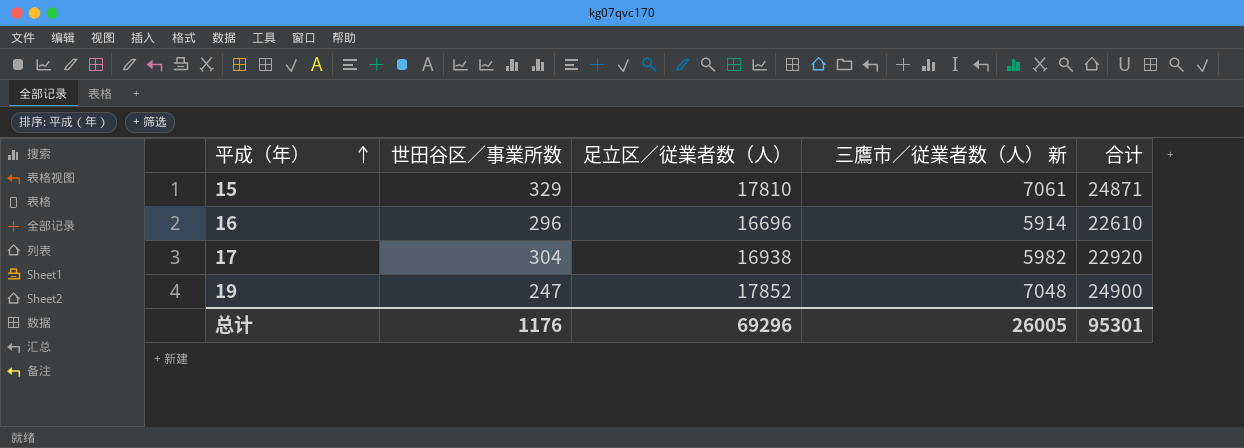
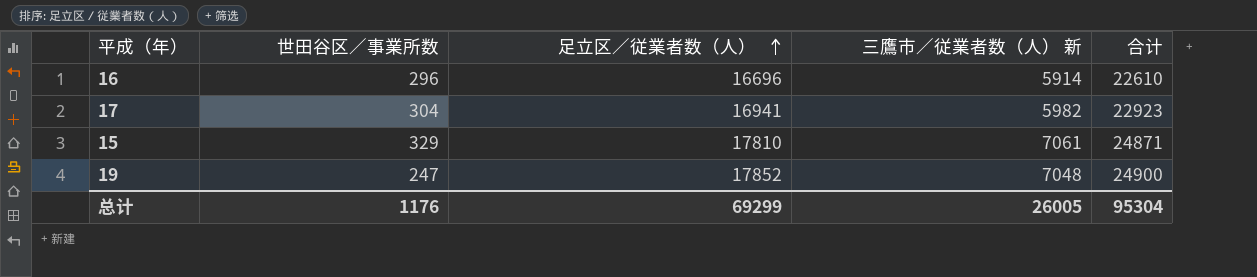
row order: 平成（年） ascending -> 足立区／従業者数（人） ascending
17 | 足立区／従業者数（人）: 16938 -> 16941
17 | 合计: 22920 -> 22923
总计 | 足立区／従業者数（人）: 69296 -> 69299
总计 | 合计: 95301 -> 95304

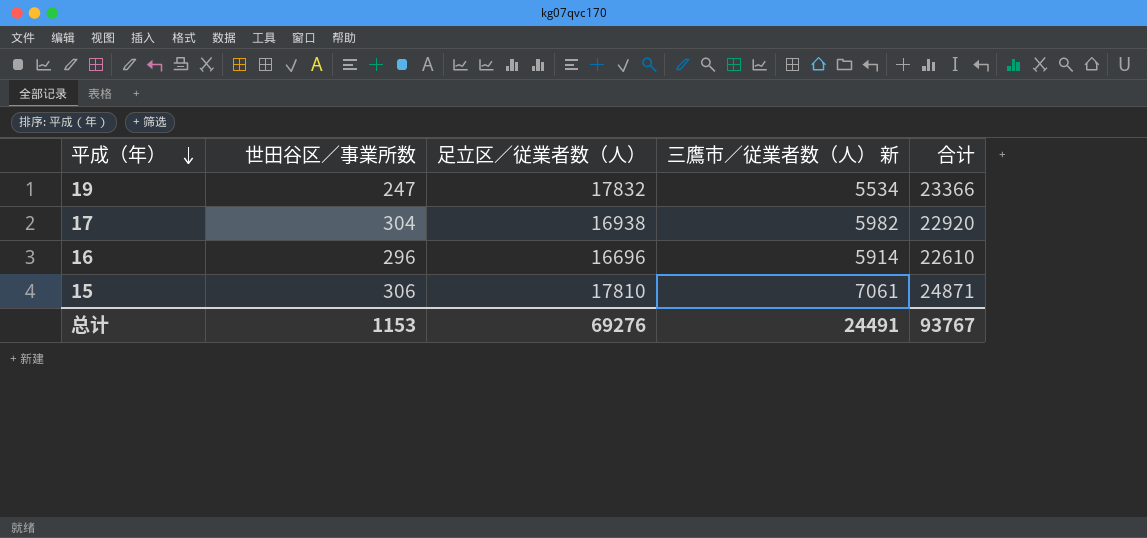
row order: 足立区／従業者数（人） ascending -> 平成（年） descending
19 | 足立区／従業者数（人）: 17852 -> 17832
19 | 三鷹市／従業者数（人） 新: 7048 -> 5534
19 | 合计: 24900 -> 23366
17 | 足立区／従業者数（人）: 16941 -> 16938
17 | 合计: 22923 -> 22920
15 | 世田谷区／事業所数: 329 -> 306
总计 | 世田谷区／事業所数: 1176 -> 1153
总计 | 足立区／従業者数（人）: 69299 -> 69276
总计 | 三鷹市／従業者数（人） 新: 26005 -> 24491
总计 | 合计: 95304 -> 93767

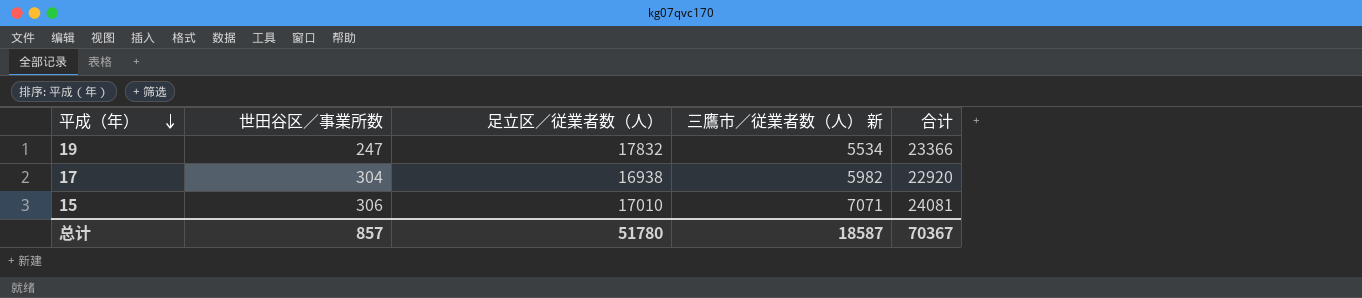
row 16: 296 | 16696 | 5914 | 22610 -> none
15 | 足立区／従業者数（人）: 17810 -> 17010
15 | 三鷹市／従業者数（人） 新: 7061 -> 7071
15 | 合计: 24871 -> 24081
总计 | 世田谷区／事業所数: 1153 -> 857
总计 | 足立区／従業者数（人）: 69276 -> 51780
总计 | 三鷹市／従業者数（人） 新: 24491 -> 18587
总计 | 合计: 93767 -> 70367

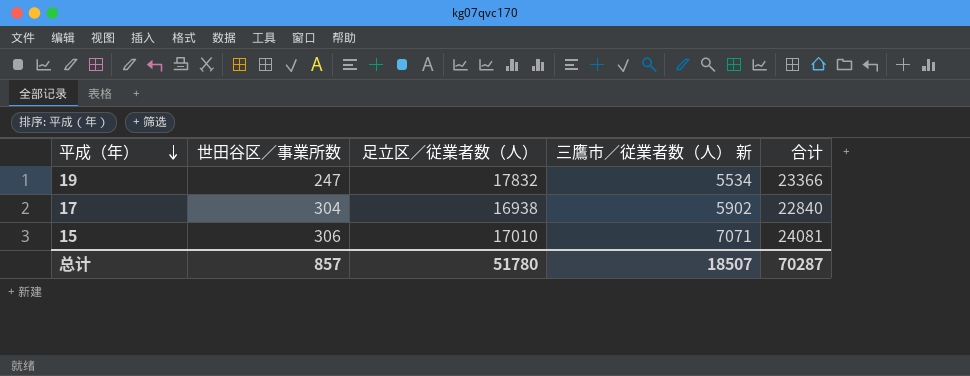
17 | 三鷹市／従業者数（人） 新: 5982 -> 5902
17 | 合计: 22920 -> 22840
总计 | 三鷹市／従業者数（人） 新: 18587 -> 18507
总计 | 合计: 70367 -> 70287

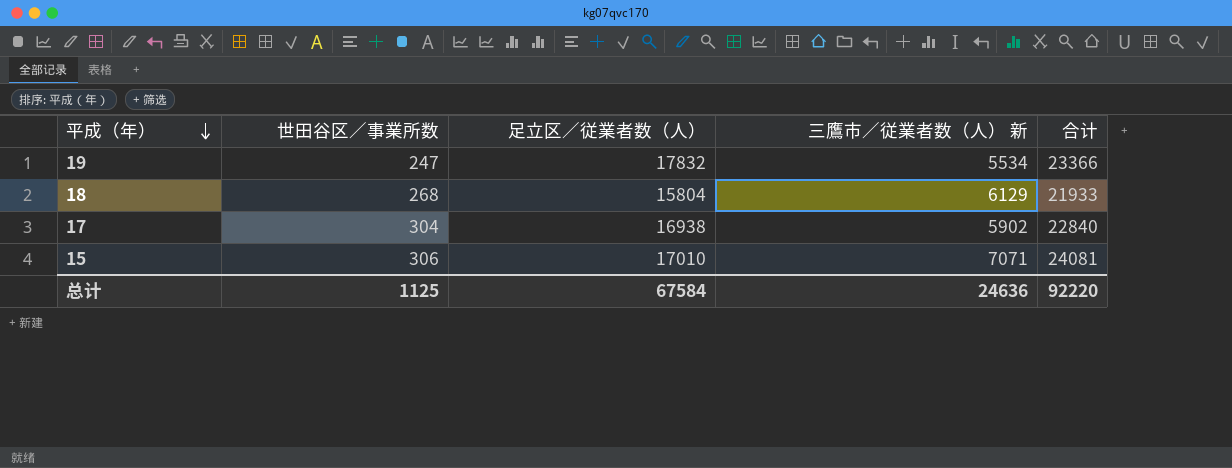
row 18: none -> 268 | 15804 | 6129 | 21933
总计 | 世田谷区／事業所数: 857 -> 1125
总计 | 足立区／従業者数（人）: 51780 -> 67584
总计 | 三鷹市／従業者数（人） 新: 18507 -> 24636
总计 | 合计: 70287 -> 92220

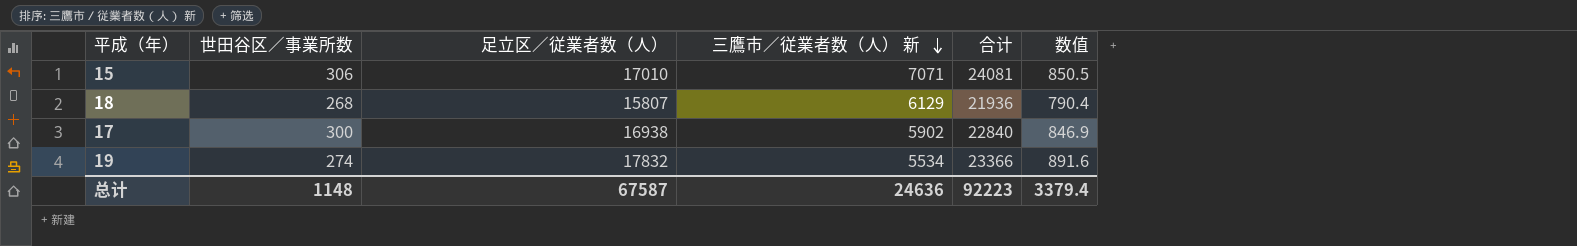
row order: 平成（年） descending -> 三鷹市／従業者数（人） 新 descending
column 数值 | formula: none -> [足立区／従業者数（人）] * 0.05
18 | 足立区／従業者数（人）: 15804 -> 15807
18 | 合计: 21933 -> 21936
17 | 世田谷区／事業所数: 304 -> 300
19 | 世田谷区／事業所数: 247 -> 274
总计 | 世田谷区／事業所数: 1125 -> 1148
总计 | 足立区／従業者数（人）: 67584 -> 67587
总计 | 合计: 92220 -> 92223

